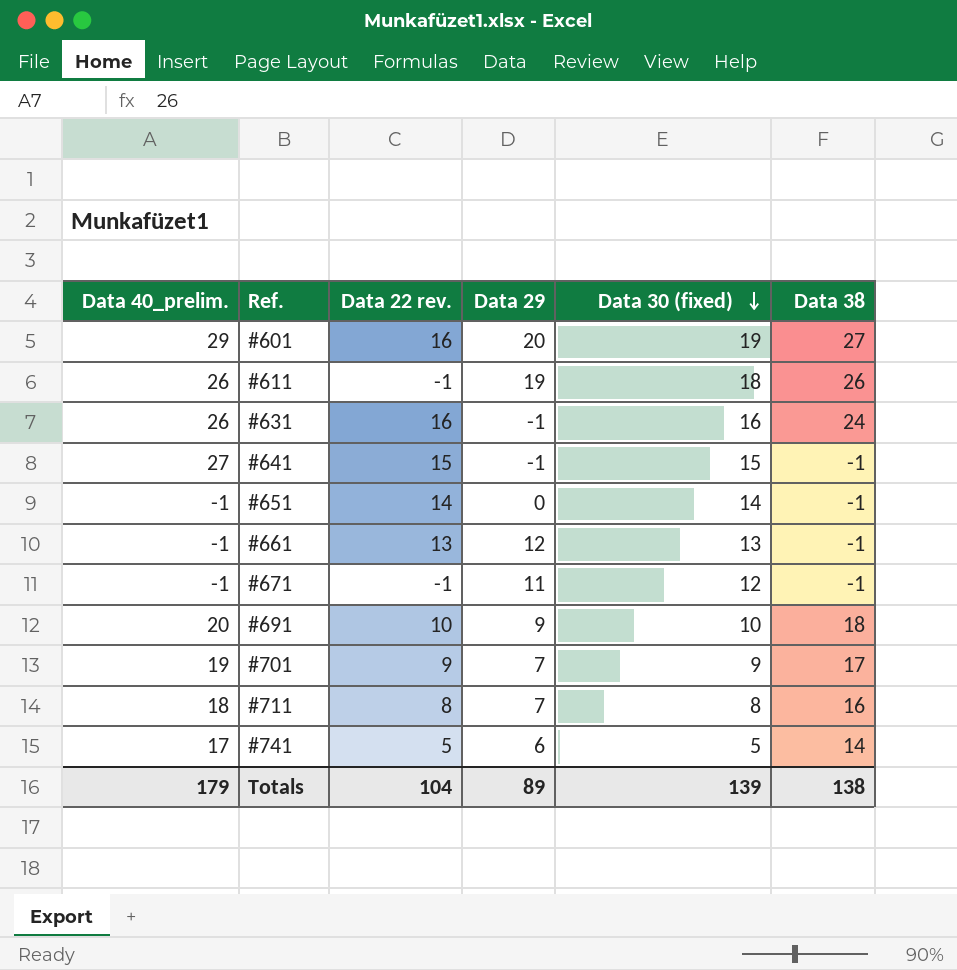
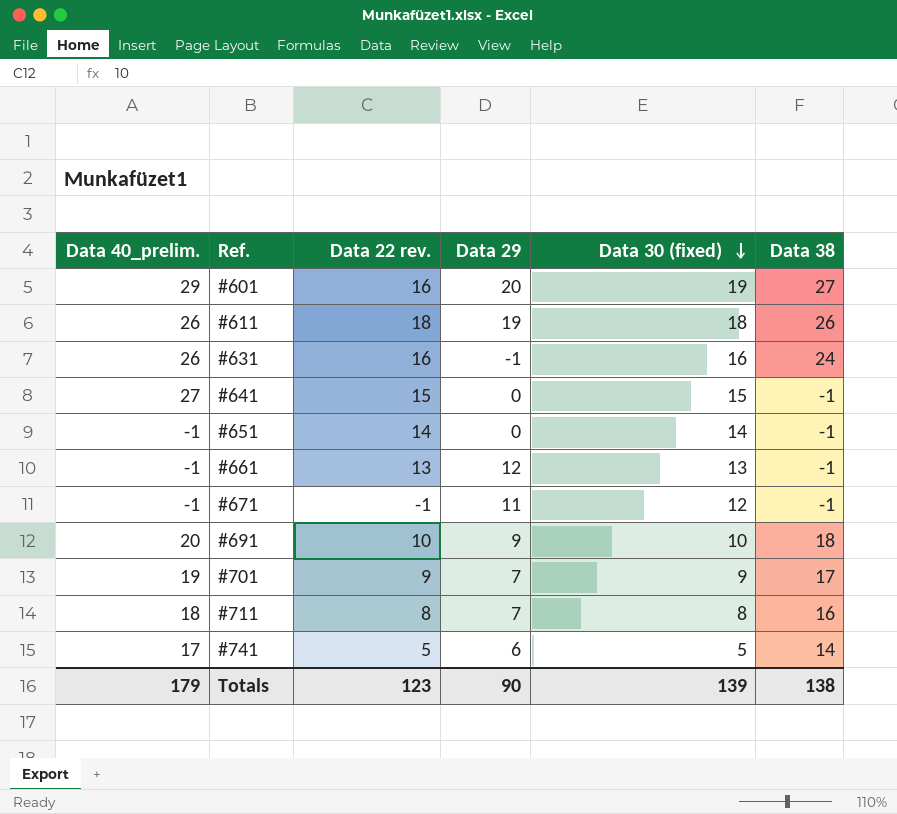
#611 | Data 22 rev.: -1 -> 18
#641 | Data 29: -1 -> 0
Totals | Data 22 rev.: 104 -> 123
Totals | Data 29: 89 -> 90

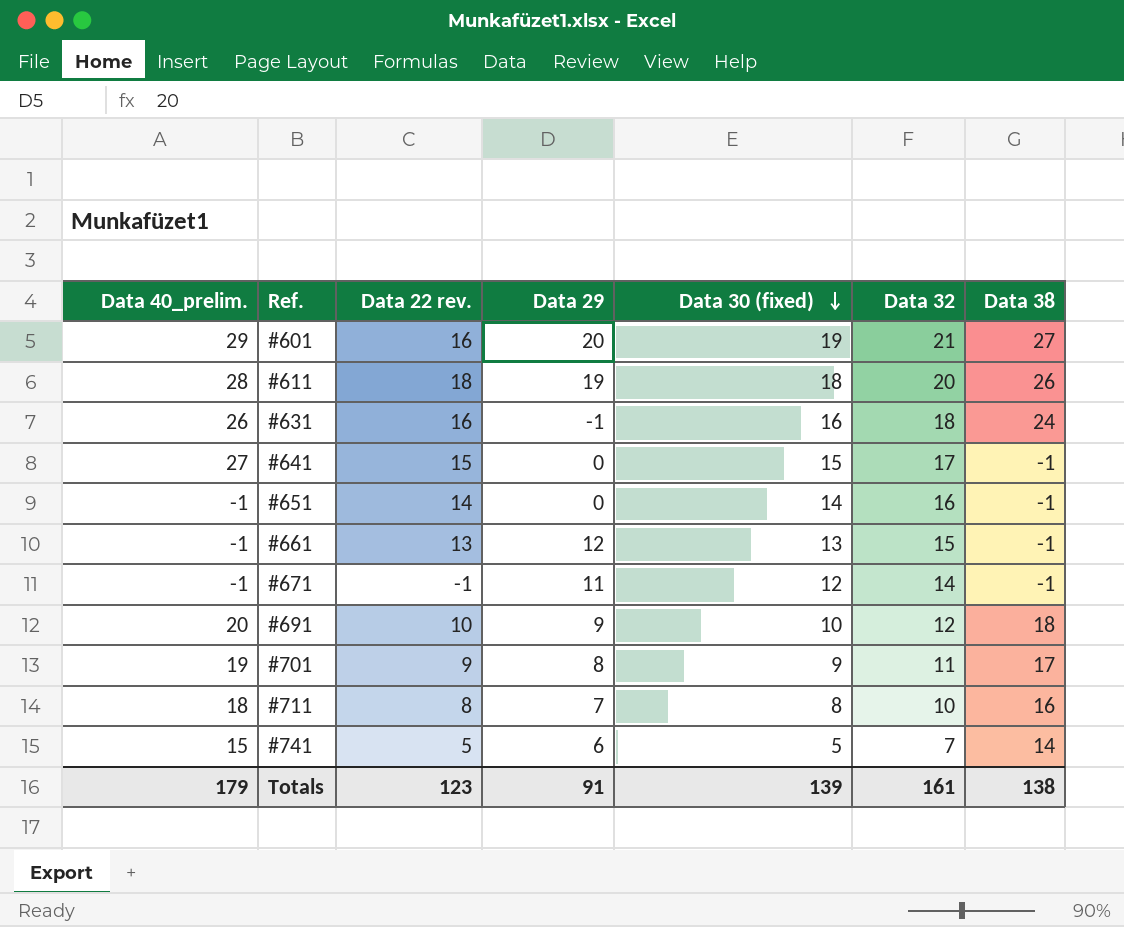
column Data 32 | position: none -> 6
#611 | Data 40_prelim.: 26 -> 28
#701 | Data 29: 7 -> 8
#741 | Data 40_prelim.: 17 -> 15
Totals | Data 29: 90 -> 91

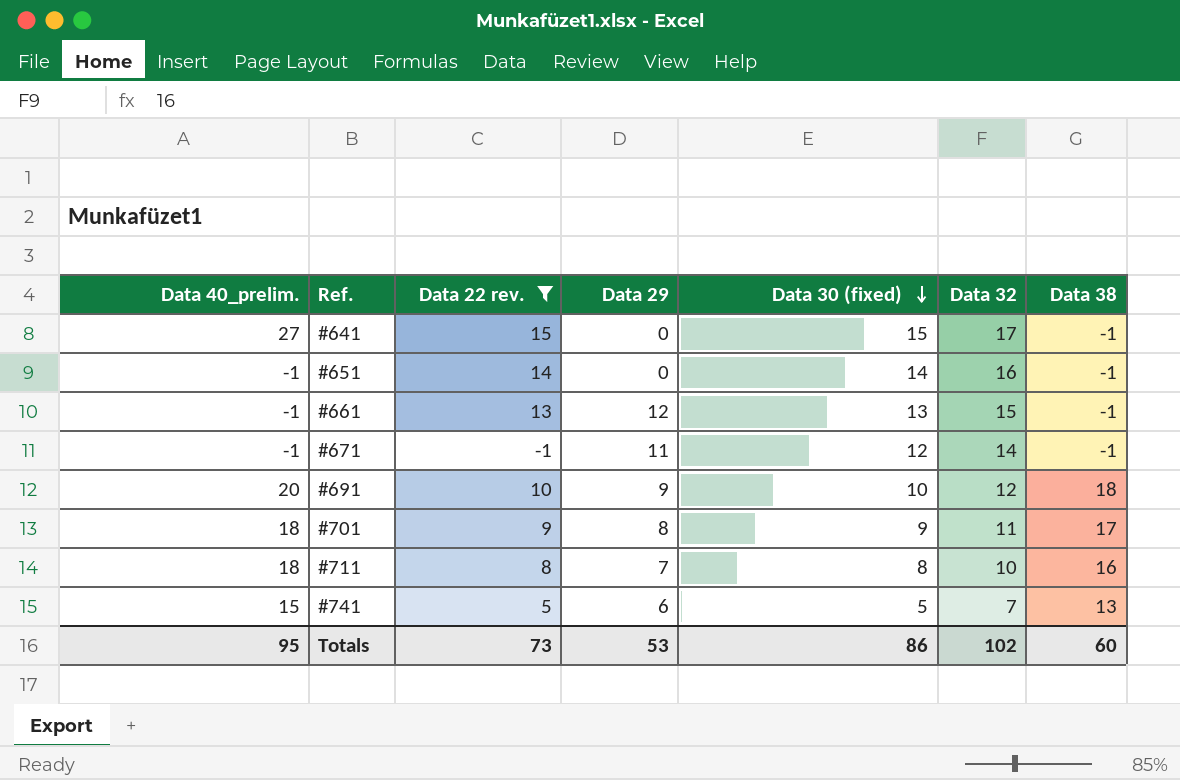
filter: none -> Data 22 rev. <= 15
#701 | Data 40_prelim.: 19 -> 18
#741 | Data 38: 14 -> 13
Totals | Data 40_prelim.: 179 -> 95
Totals | Data 22 rev.: 123 -> 73
Totals | Data 29: 91 -> 53
Totals | Data 30 (fixed): 139 -> 86
Totals | Data 32: 161 -> 102
Totals | Data 38: 138 -> 60

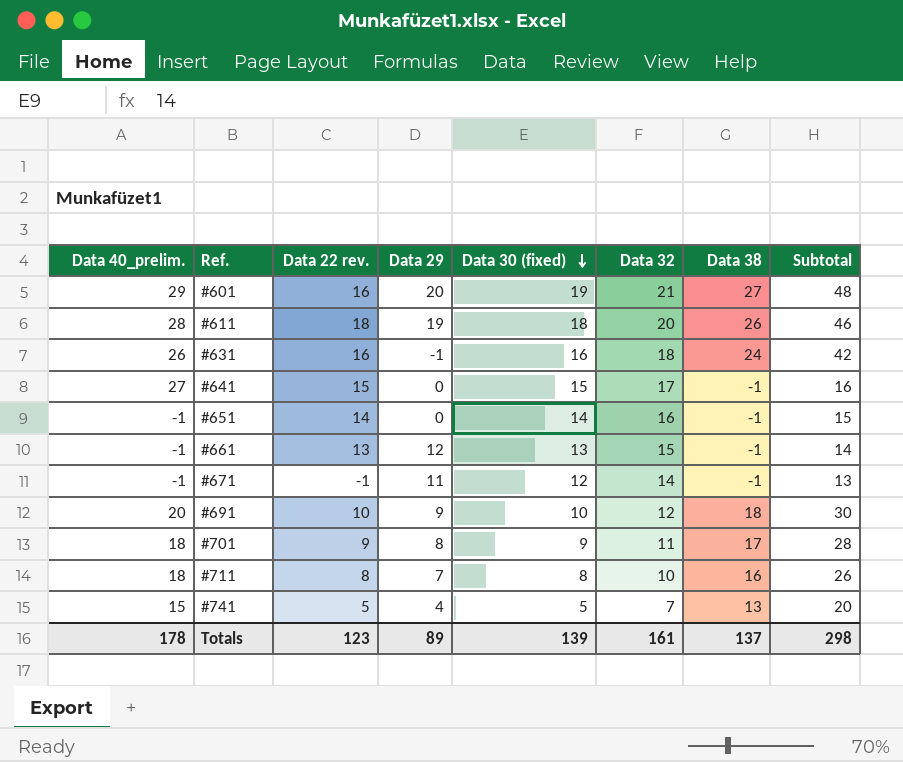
filter: Data 22 rev. <= 15 -> none
column Subtotal | formula: none -> [Data 32] + [Data 38]
#741 | Data 29: 6 -> 4
Totals | Data 40_prelim.: 95 -> 178
Totals | Data 22 rev.: 73 -> 123
Totals | Data 29: 53 -> 89
Totals | Data 30 (fixed): 86 -> 139
Totals | Data 32: 102 -> 161
Totals | Data 38: 60 -> 137

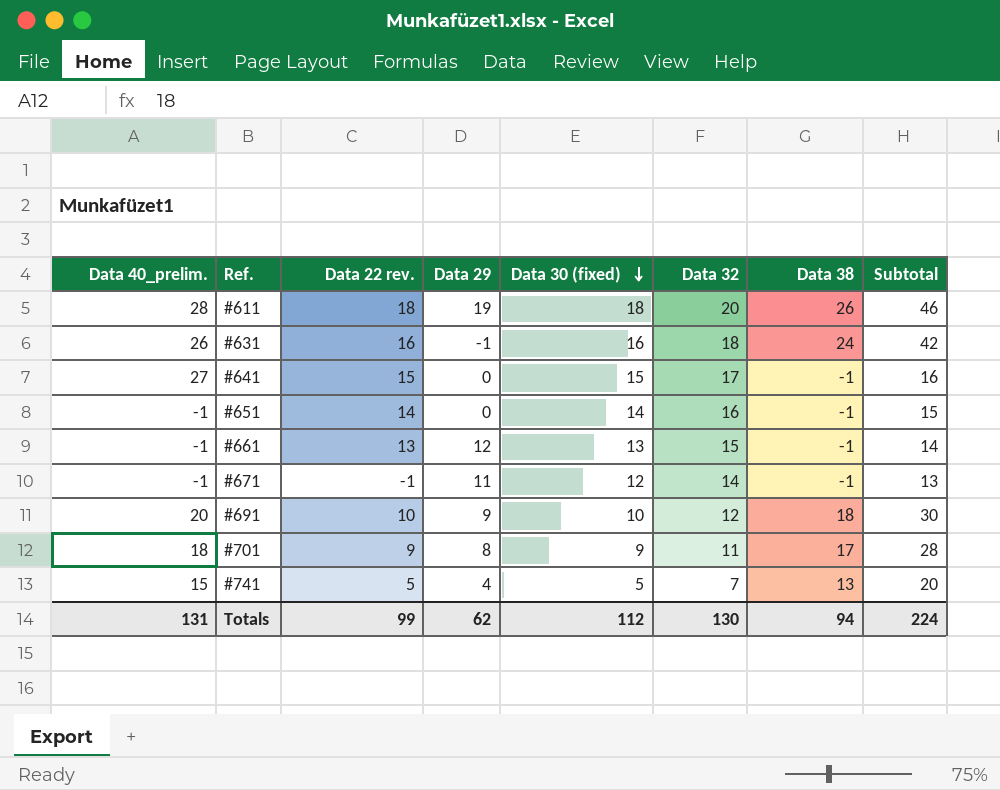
row #601: 29 | 16 | 20 | 19 | 21 | 27 | 48 -> none
row #711: 18 | 8 | 7 | 8 | 10 | 16 | 26 -> none
Totals | Data 40_prelim.: 178 -> 131
Totals | Data 22 rev.: 123 -> 99
Totals | Data 29: 89 -> 62
Totals | Data 30 (fixed): 139 -> 112
Totals | Data 32: 161 -> 130
Totals | Data 38: 137 -> 94
Totals | Subtotal: 298 -> 224

